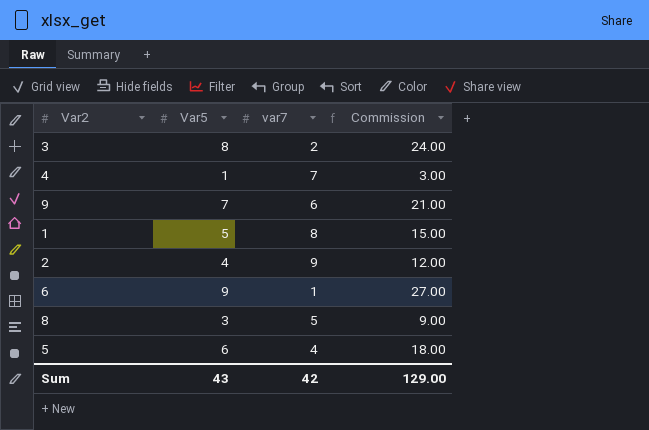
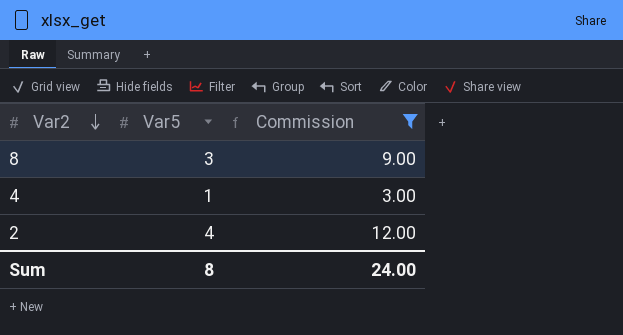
filter: none -> Commission <= 12.00
row order: none -> Var2 descending
column var7 | position: 3 -> none
Sum | Var5: 43 -> 8
Sum | Commission: 129.00 -> 24.00

